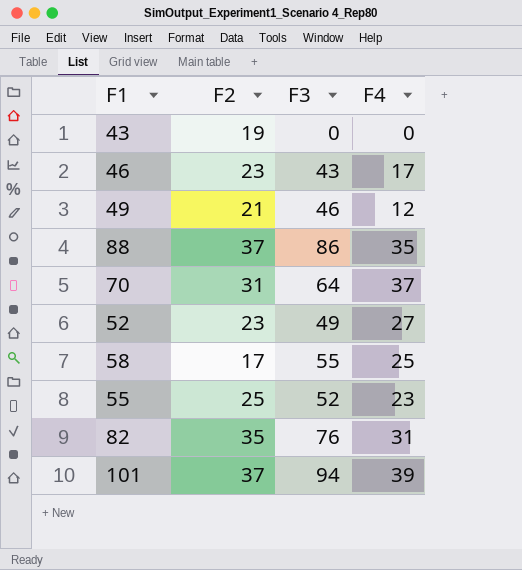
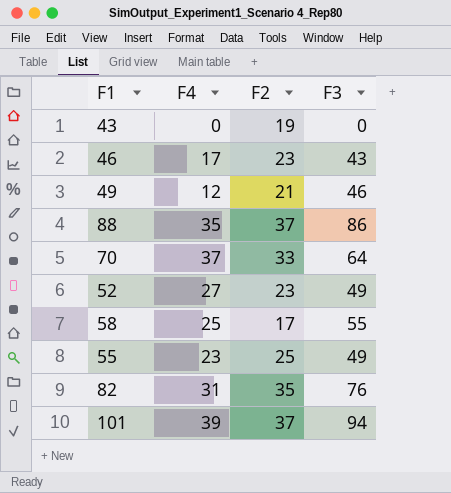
column F4 | position: 4 -> 2
70 | F2: 31 -> 33
55 | F3: 52 -> 49

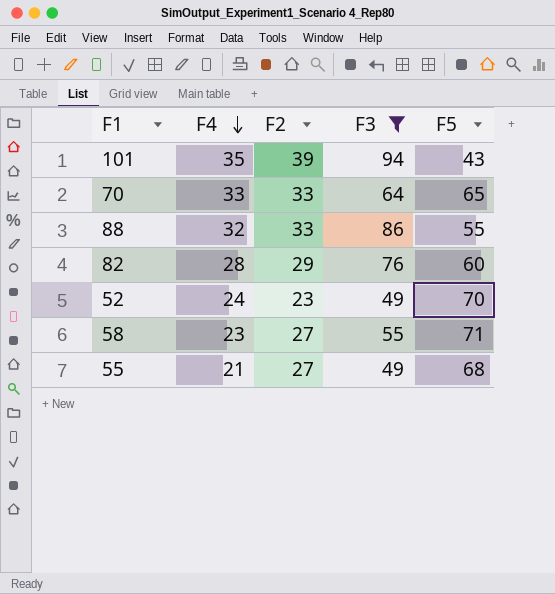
filter: none -> F3 >= 49
row order: none -> F4 descending
column F5 | position: none -> 5
101 | F4: 39 -> 35
101 | F2: 37 -> 39
70 | F4: 37 -> 33
88 | F4: 35 -> 32
88 | F2: 37 -> 33
82 | F4: 31 -> 28
82 | F2: 35 -> 29
52 | F4: 27 -> 24
58 | F4: 25 -> 23
58 | F2: 17 -> 27
55 | F4: 23 -> 21
55 | F2: 25 -> 27

